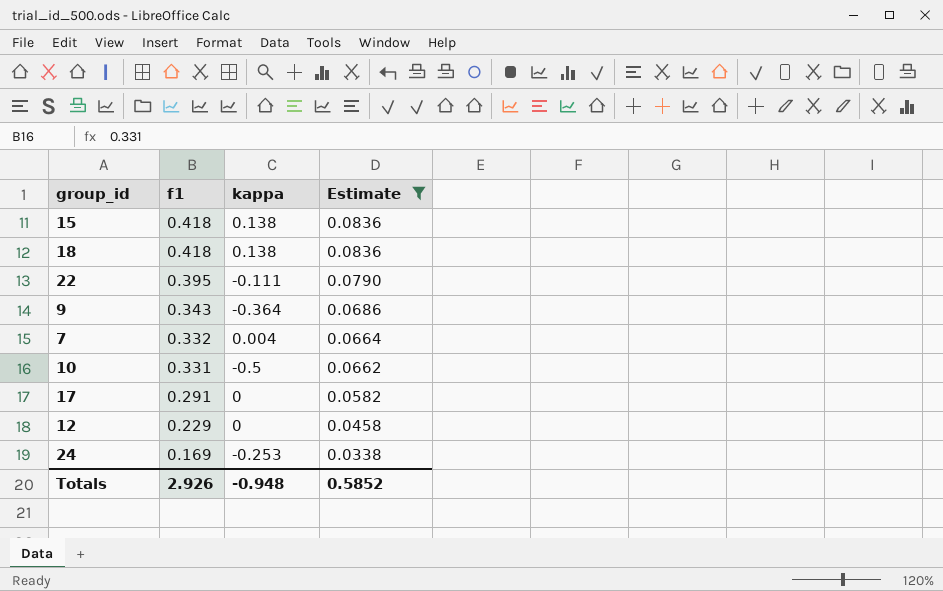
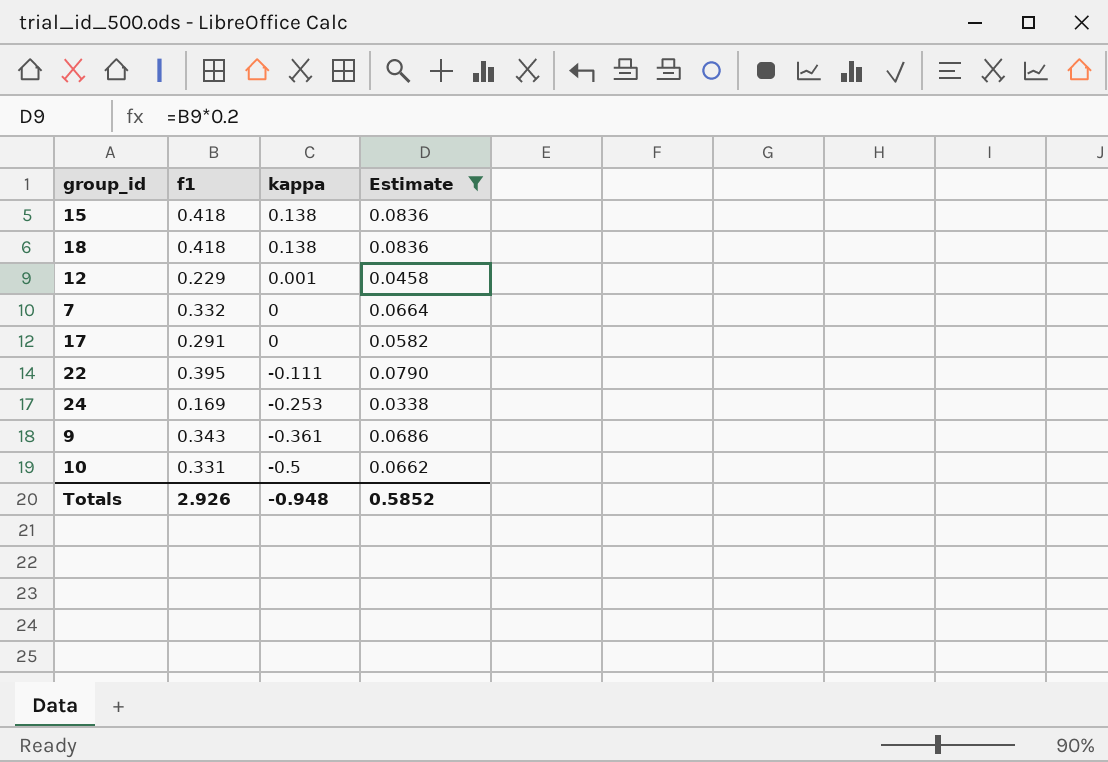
row order: f1 descending -> kappa descending
12 | kappa: 0 -> 0.001
7 | kappa: 0.004 -> 0
9 | kappa: -0.364 -> -0.361

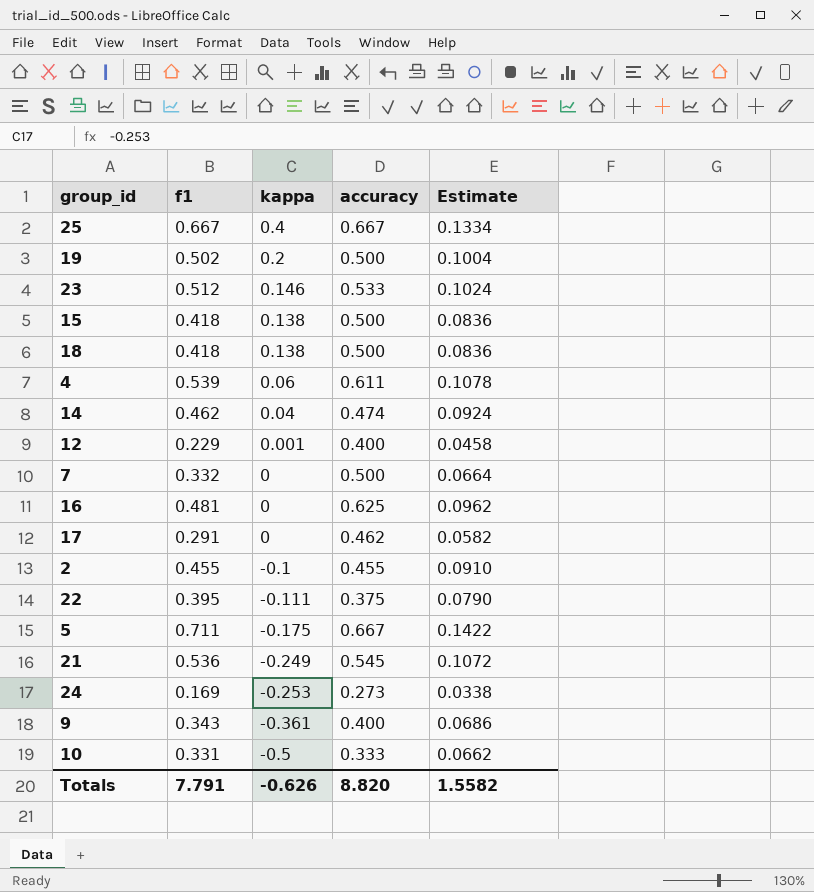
filter: Estimate <= 0.0836 -> none
column accuracy | position: none -> 4
Totals | f1: 2.926 -> 7.791
Totals | kappa: -0.948 -> -0.626
Totals | Estimate: 0.5852 -> 1.5582

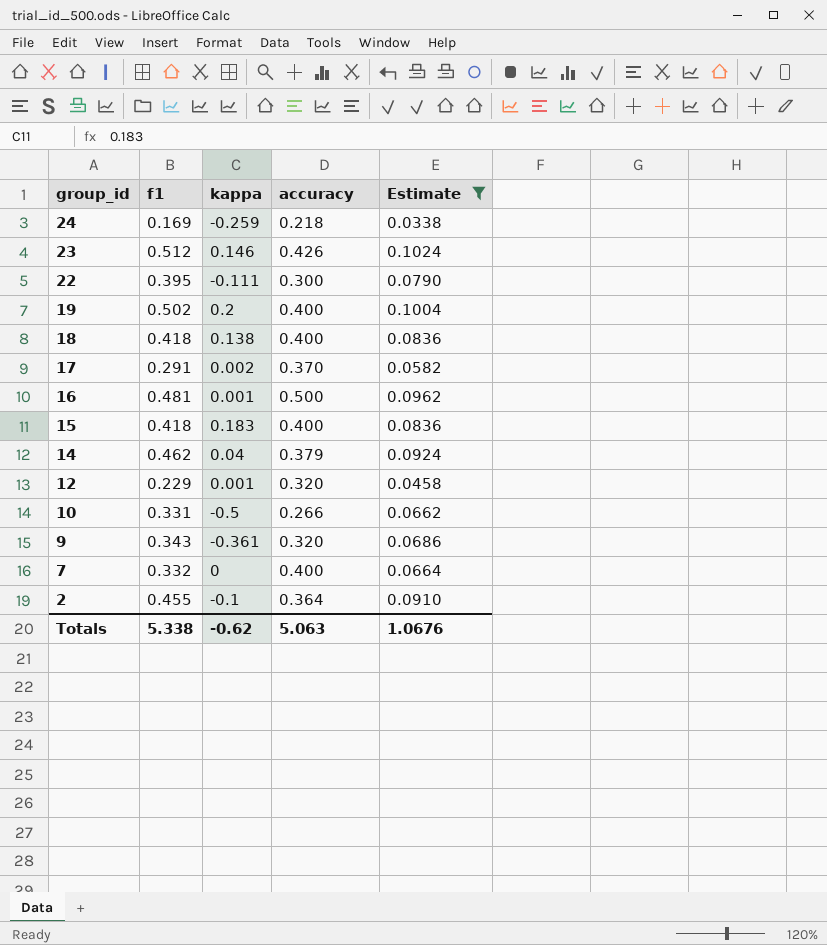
filter: none -> Estimate <= 0.1024
row order: kappa descending -> group_id descending
24 | kappa: -0.253 -> -0.259
24 | accuracy: 0.273 -> 0.218
23 | accuracy: 0.533 -> 0.426
22 | accuracy: 0.375 -> 0.300
19 | accuracy: 0.500 -> 0.400
18 | accuracy: 0.500 -> 0.400
17 | kappa: 0 -> 0.002
17 | accuracy: 0.462 -> 0.370
16 | kappa: 0 -> 0.001
16 | accuracy: 0.625 -> 0.500
15 | kappa: 0.138 -> 0.183
15 | accuracy: 0.500 -> 0.400
14 | accuracy: 0.474 -> 0.379
12 | accuracy: 0.400 -> 0.320
10 | accuracy: 0.333 -> 0.266
9 | accuracy: 0.400 -> 0.320
7 | accuracy: 0.500 -> 0.400
2 | accuracy: 0.455 -> 0.364
Totals | f1: 7.791 -> 5.338
Totals | kappa: -0.626 -> -0.62
Totals | accuracy: 8.820 -> 5.063
Totals | Estimate: 1.5582 -> 1.0676

